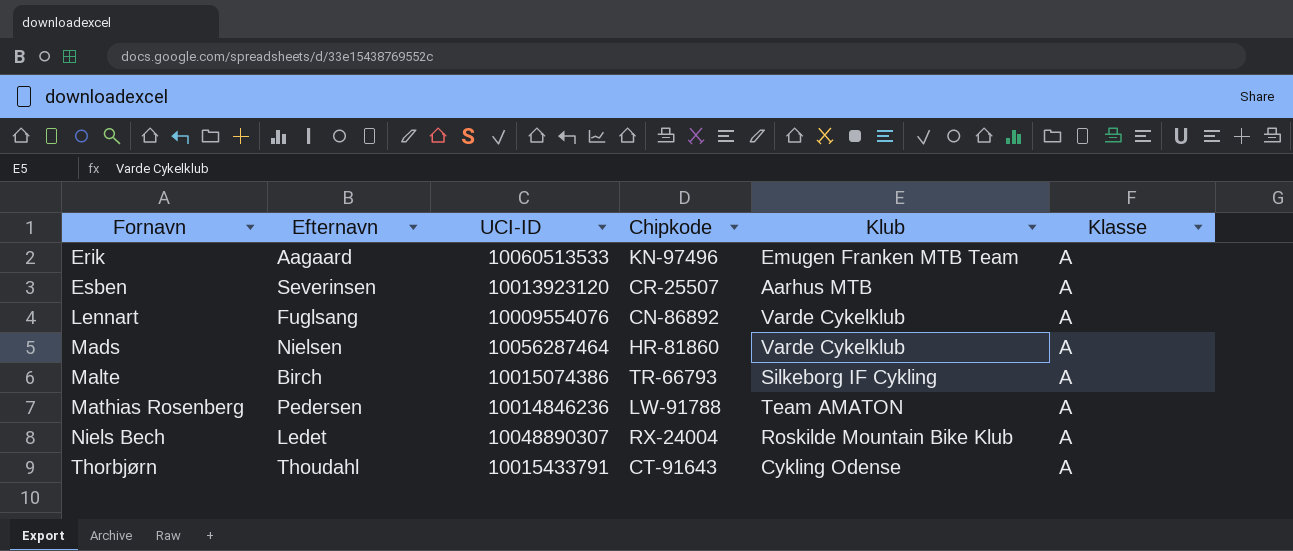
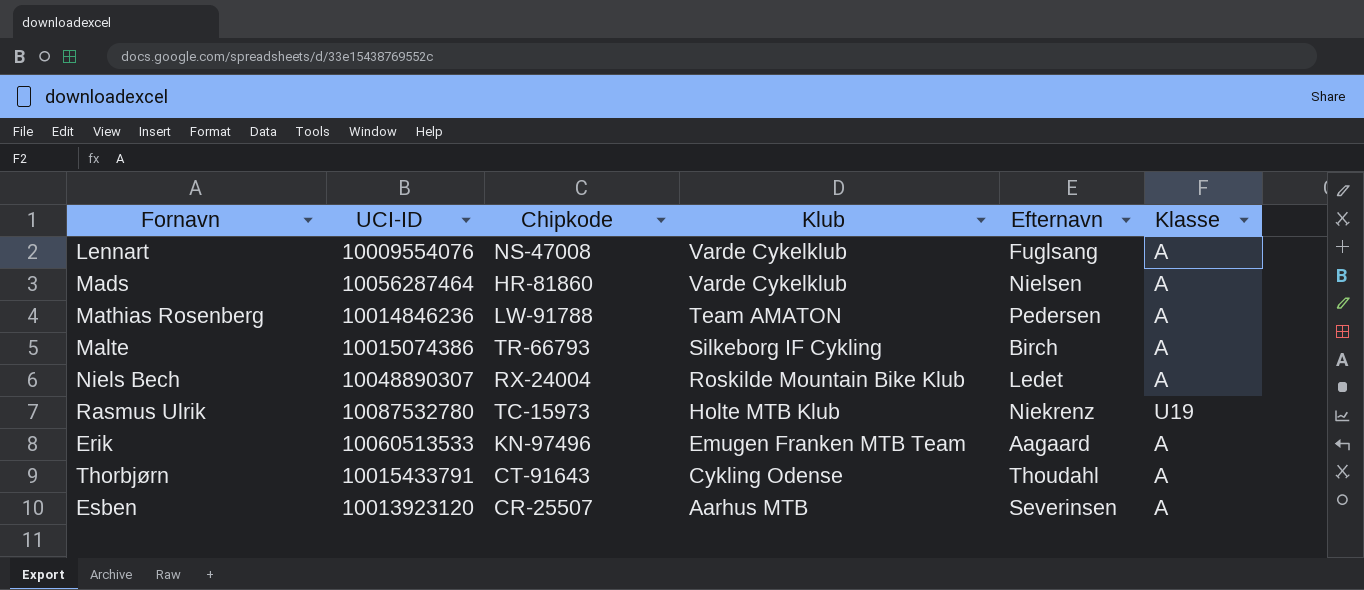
row order: Fornavn ascending -> Klub descending
column Efternavn | position: 2 -> 5
Lennart | Chipkode: CN-86892 -> NS-47008
row Rasmus Ulrik: none -> 10087532780 | TC-15973 | Holte MTB Klub | Niekrenz | U19

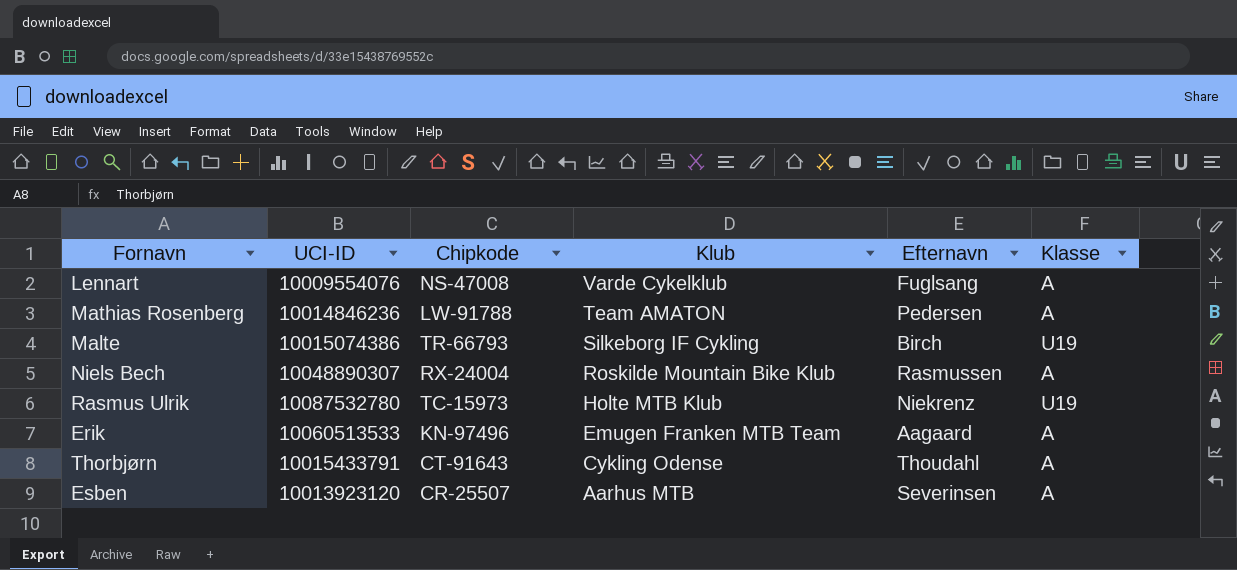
row Mads: 10056287464 | HR-81860 | Varde Cykelklub | Nielsen | A -> none
Malte | Klasse: A -> U19
Niels Bech | Efternavn: Ledet -> Rasmussen

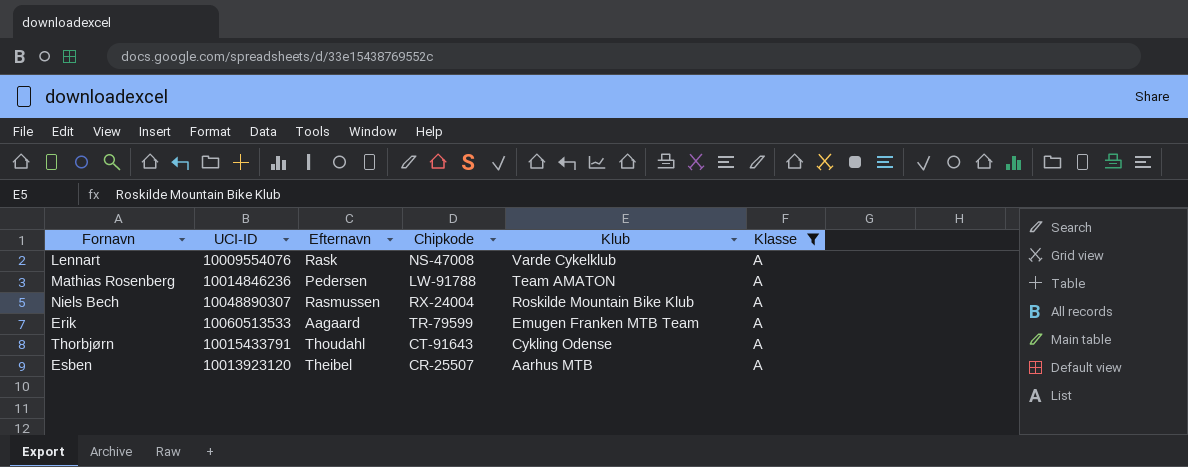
filter: none -> Klasse = A
column Efternavn | position: 5 -> 3
Lennart | Efternavn: Fuglsang -> Rask
Erik | Chipkode: KN-97496 -> TR-79599
Esben | Efternavn: Severinsen -> Theibel

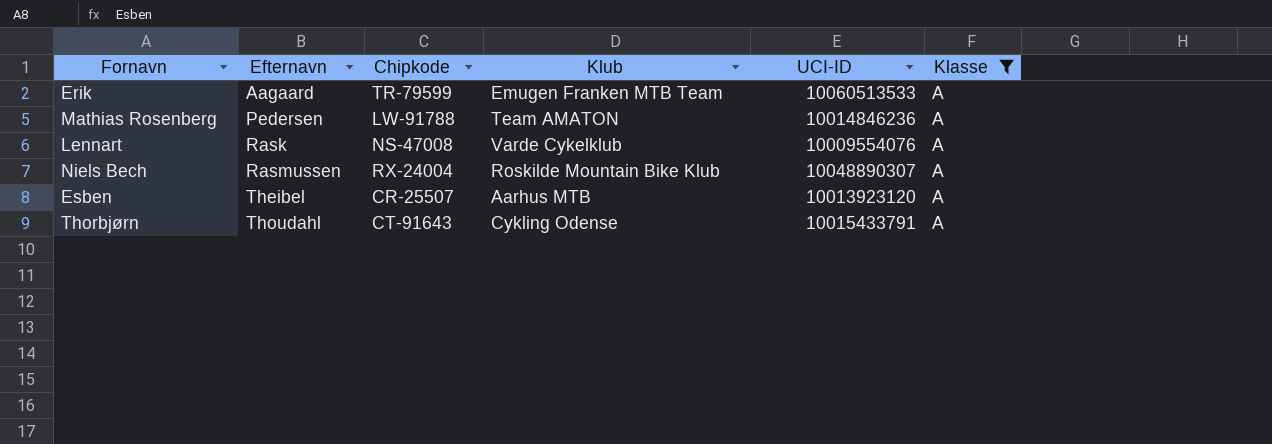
row order: Klub descending -> Efternavn ascending
column UCI-ID | position: 2 -> 5

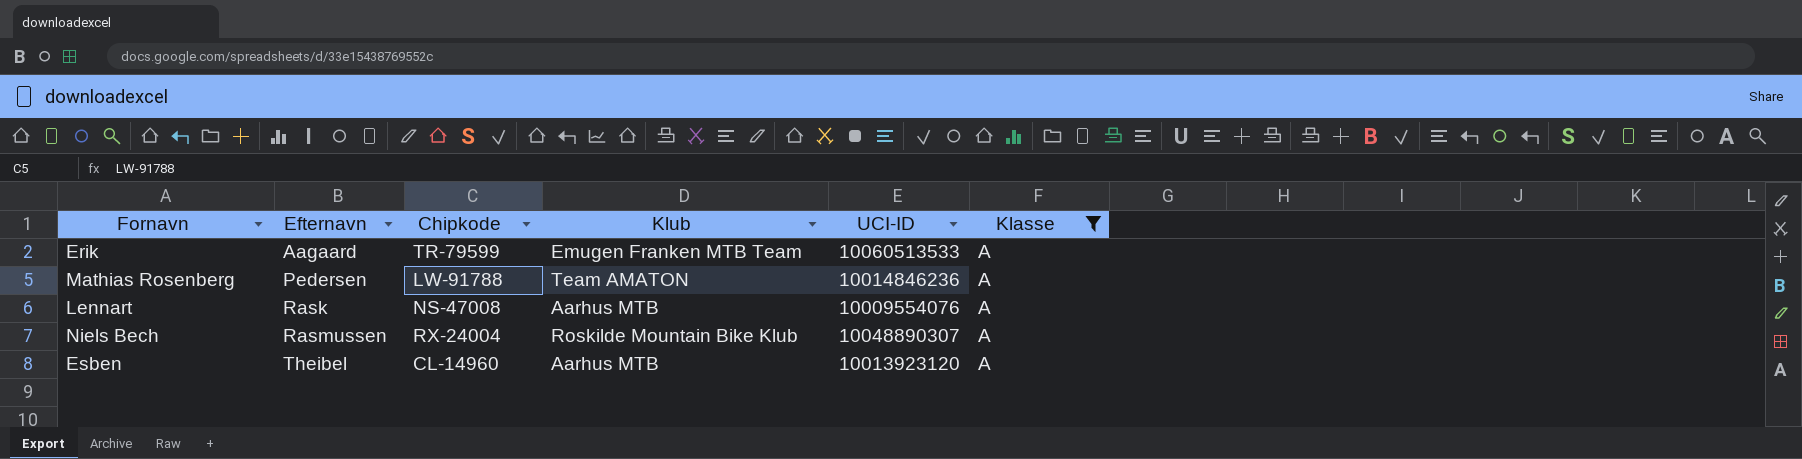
row Thorbjørn: Thoudahl | CT-91643 | Cykling Odense | 10015433791 | A -> none
Lennart | Klub: Varde Cykelklub -> Aarhus MTB
Esben | Chipkode: CR-25507 -> CL-14960

